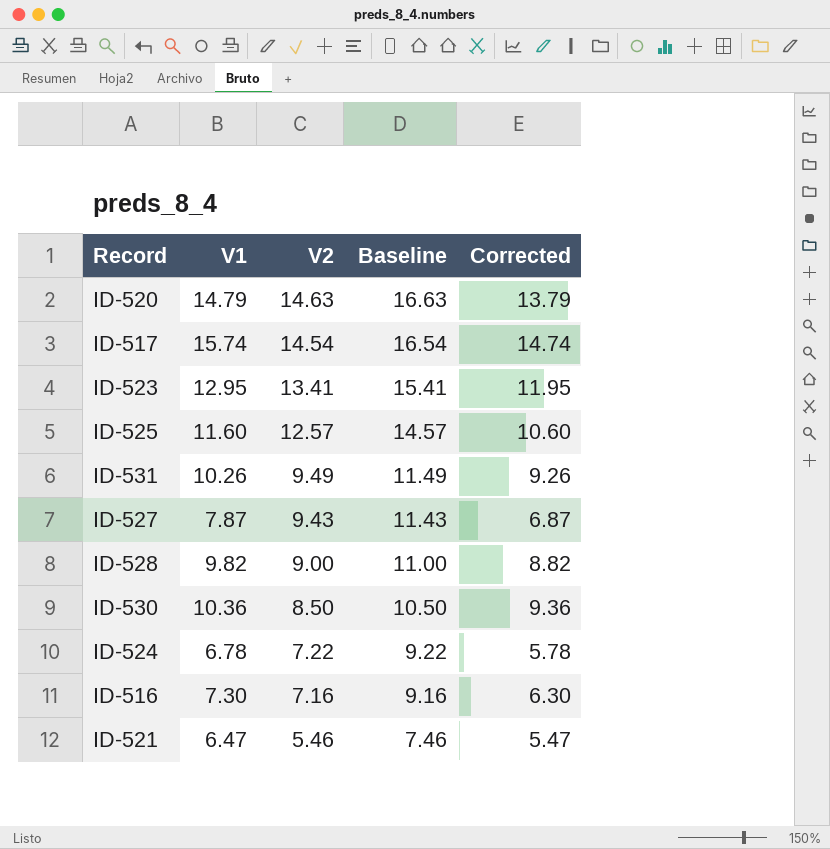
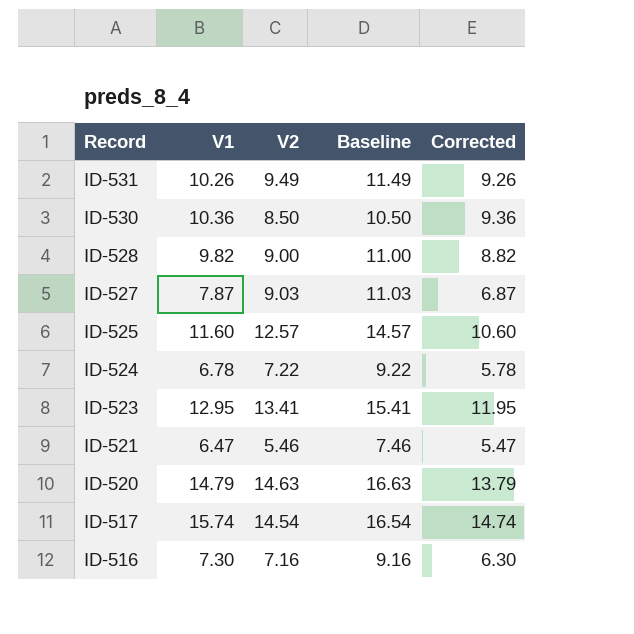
row order: V2 descending -> Record descending
ID-527 | V2: 9.43 -> 9.03
ID-527 | Baseline: 11.43 -> 11.03

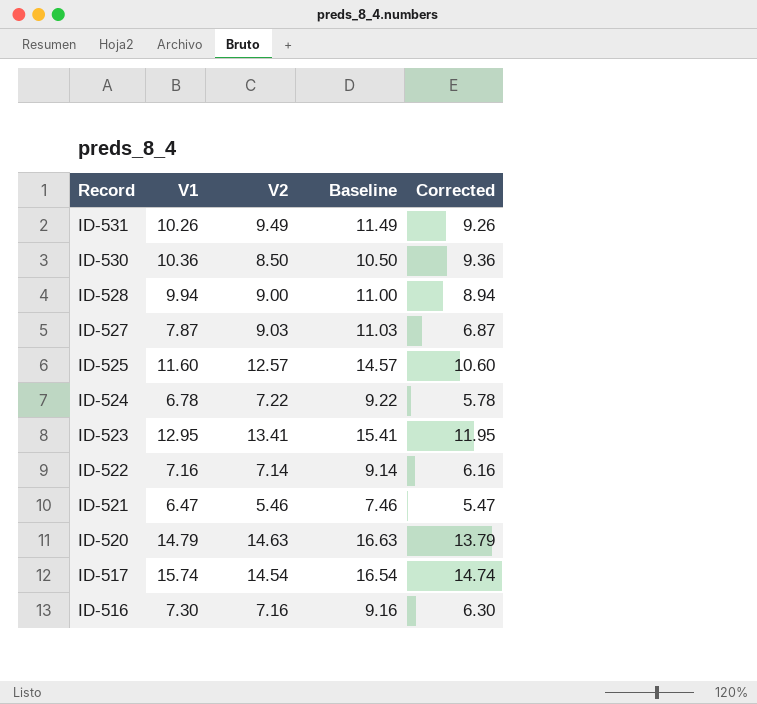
ID-528 | V1: 9.82 -> 9.94
ID-528 | Corrected: 8.82 -> 8.94
row ID-522: none -> 7.16 | 7.14 | 9.14 | 6.16

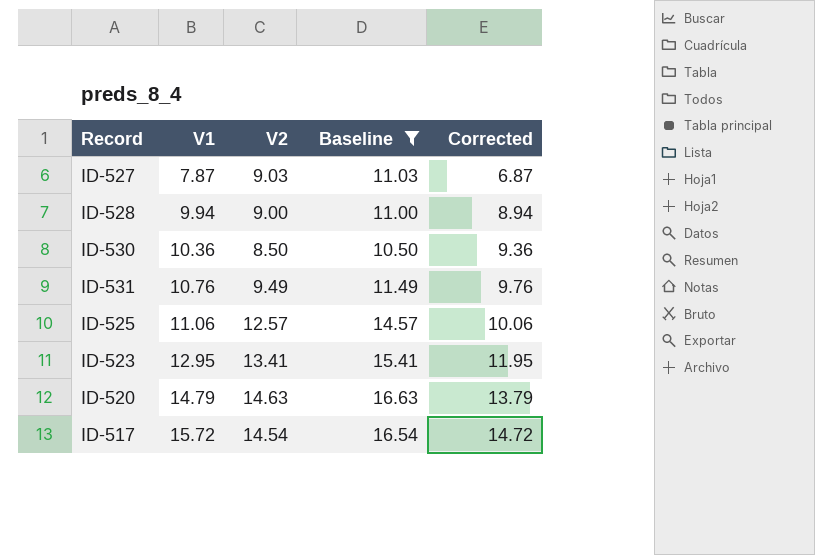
filter: none -> Baseline >= 10.50
row order: Record descending -> V1 ascending
ID-531 | V1: 10.26 -> 10.76
ID-531 | Corrected: 9.26 -> 9.76
ID-525 | V1: 11.60 -> 11.06
ID-525 | Corrected: 10.60 -> 10.06
ID-517 | V1: 15.74 -> 15.72
ID-517 | Corrected: 14.74 -> 14.72

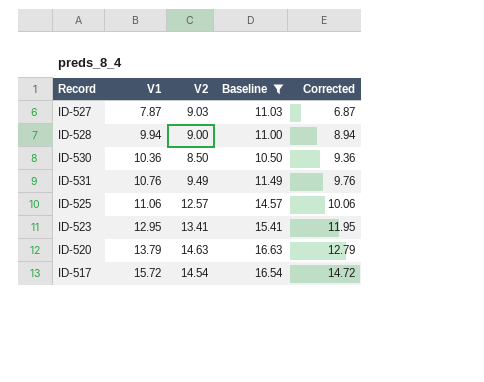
ID-520 | V1: 14.79 -> 13.79
ID-520 | Corrected: 13.79 -> 12.79

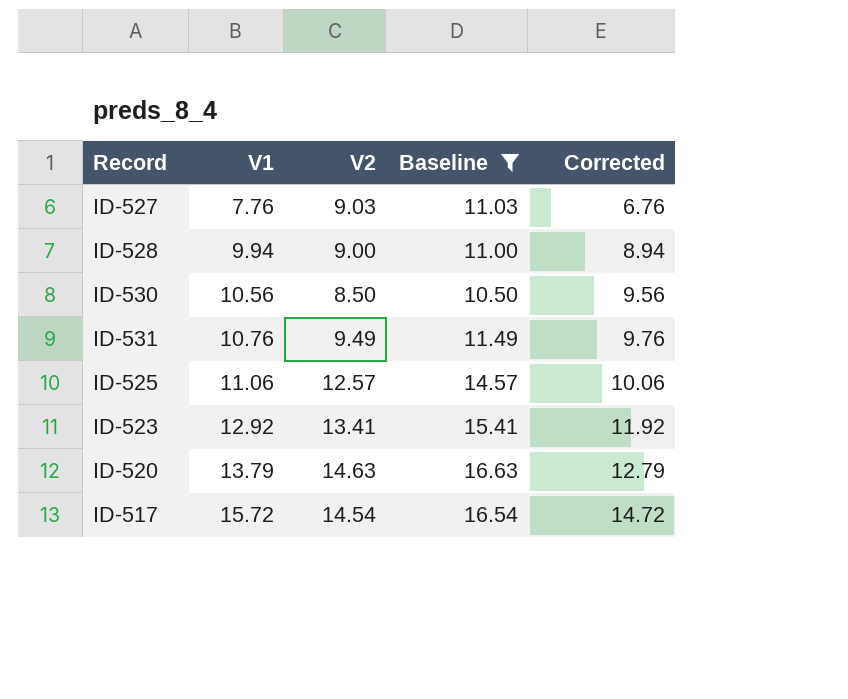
ID-527 | V1: 7.87 -> 7.76
ID-527 | Corrected: 6.87 -> 6.76
ID-530 | V1: 10.36 -> 10.56
ID-530 | Corrected: 9.36 -> 9.56
ID-523 | V1: 12.95 -> 12.92
ID-523 | Corrected: 11.95 -> 11.92

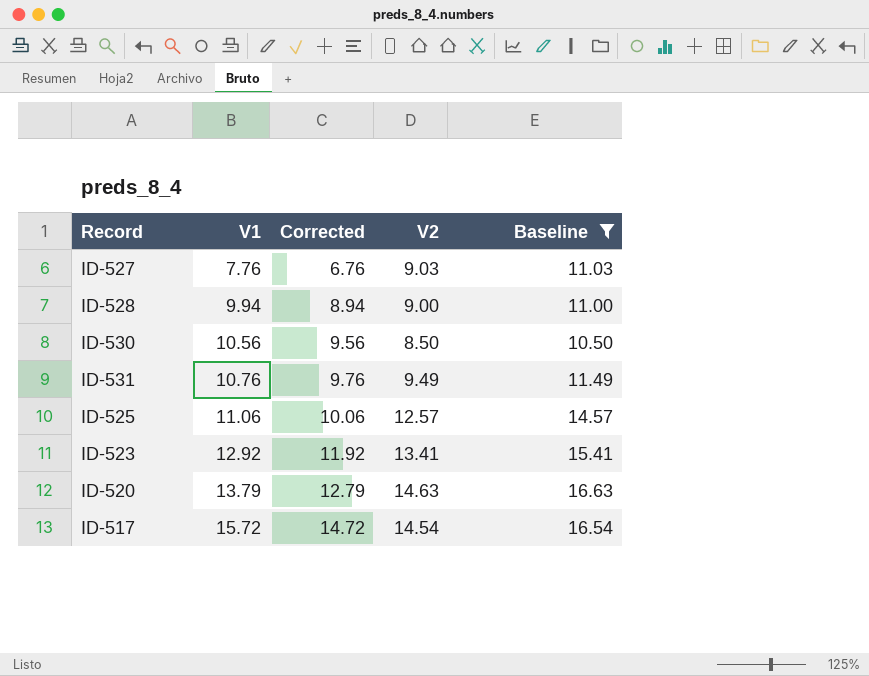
column Corrected | position: 5 -> 3

